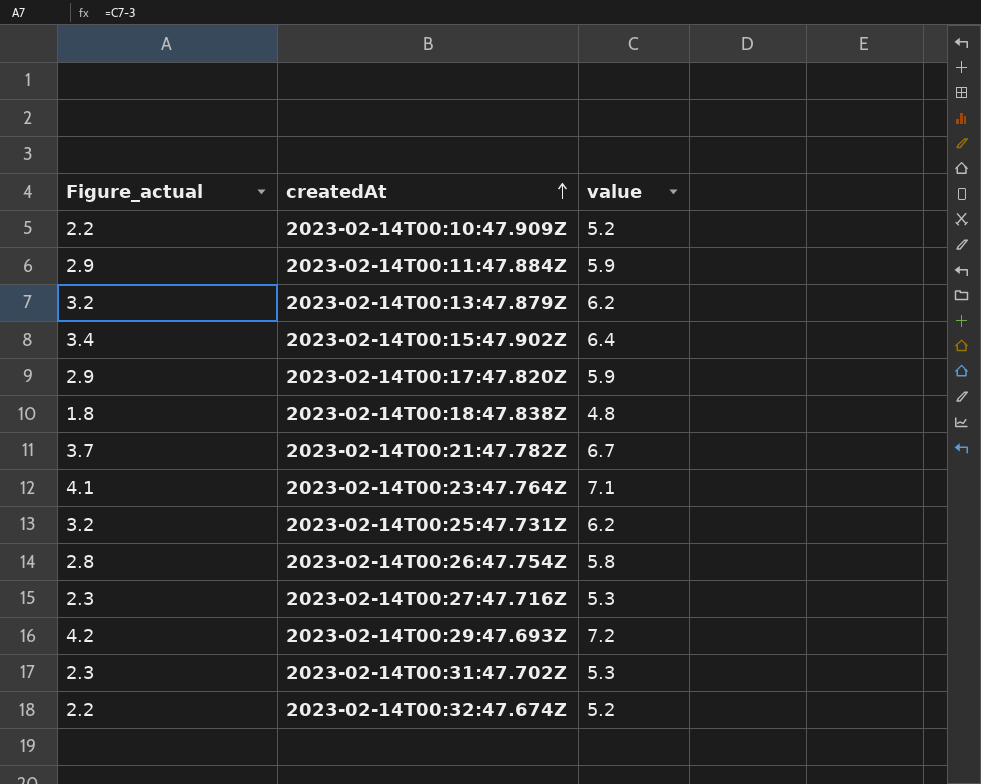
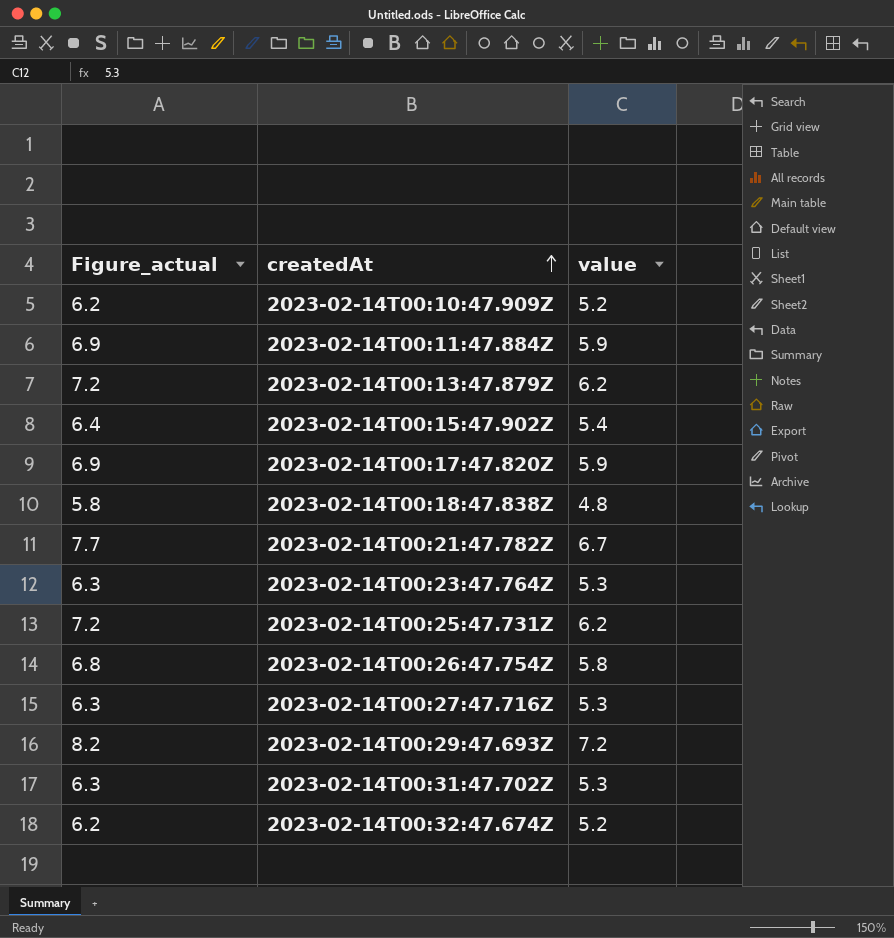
column Figure_actual | formula: [value] - 3 -> [value] + 1
2023-02-14T00:15:47.902Z | value: 6.4 -> 5.4
2023-02-14T00:23:47.764Z | value: 7.1 -> 5.3

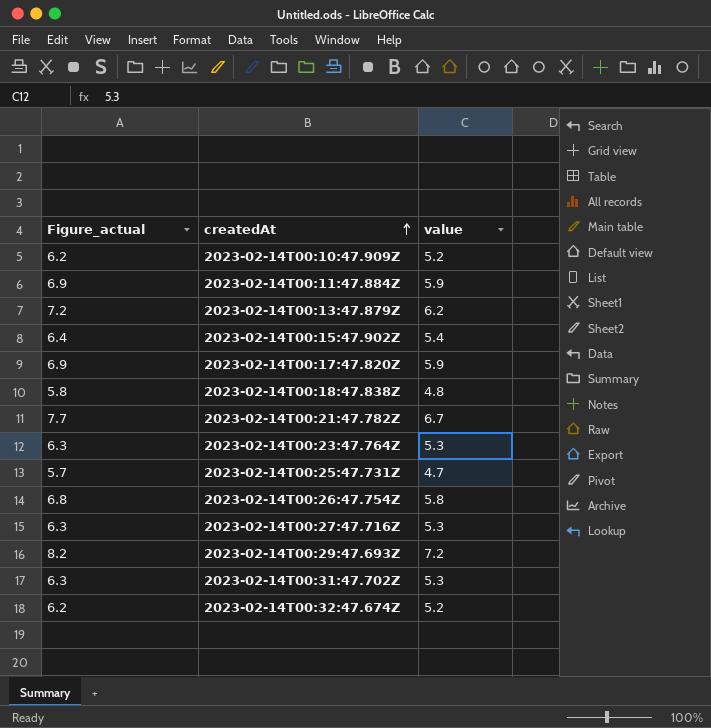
2023-02-14T00:25:47.731Z | Figure_actual: 7.2 -> 5.7
2023-02-14T00:25:47.731Z | value: 6.2 -> 4.7

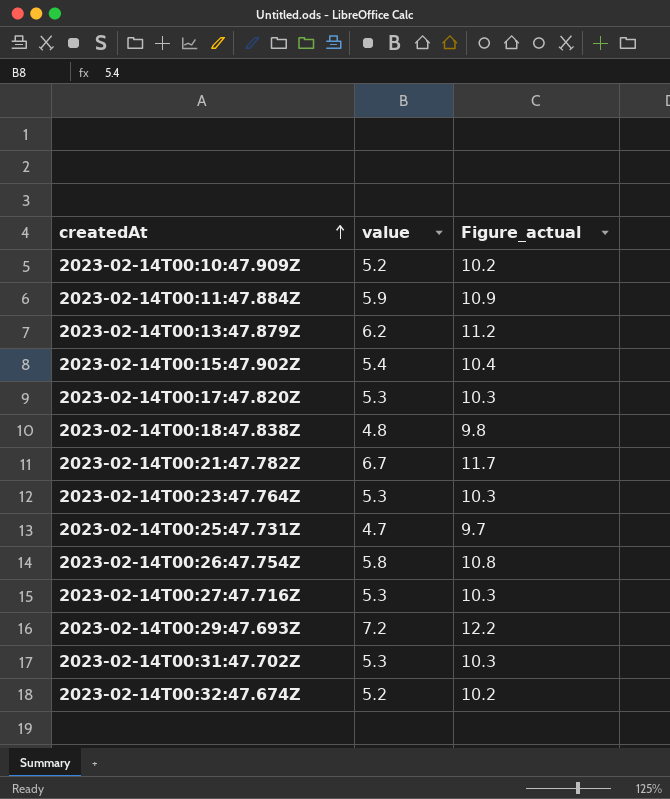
column Figure_actual | formula: [value] + 1 -> [value] + 5
column Figure_actual | position: 1 -> 3
2023-02-14T00:17:47.820Z | value: 5.9 -> 5.3

